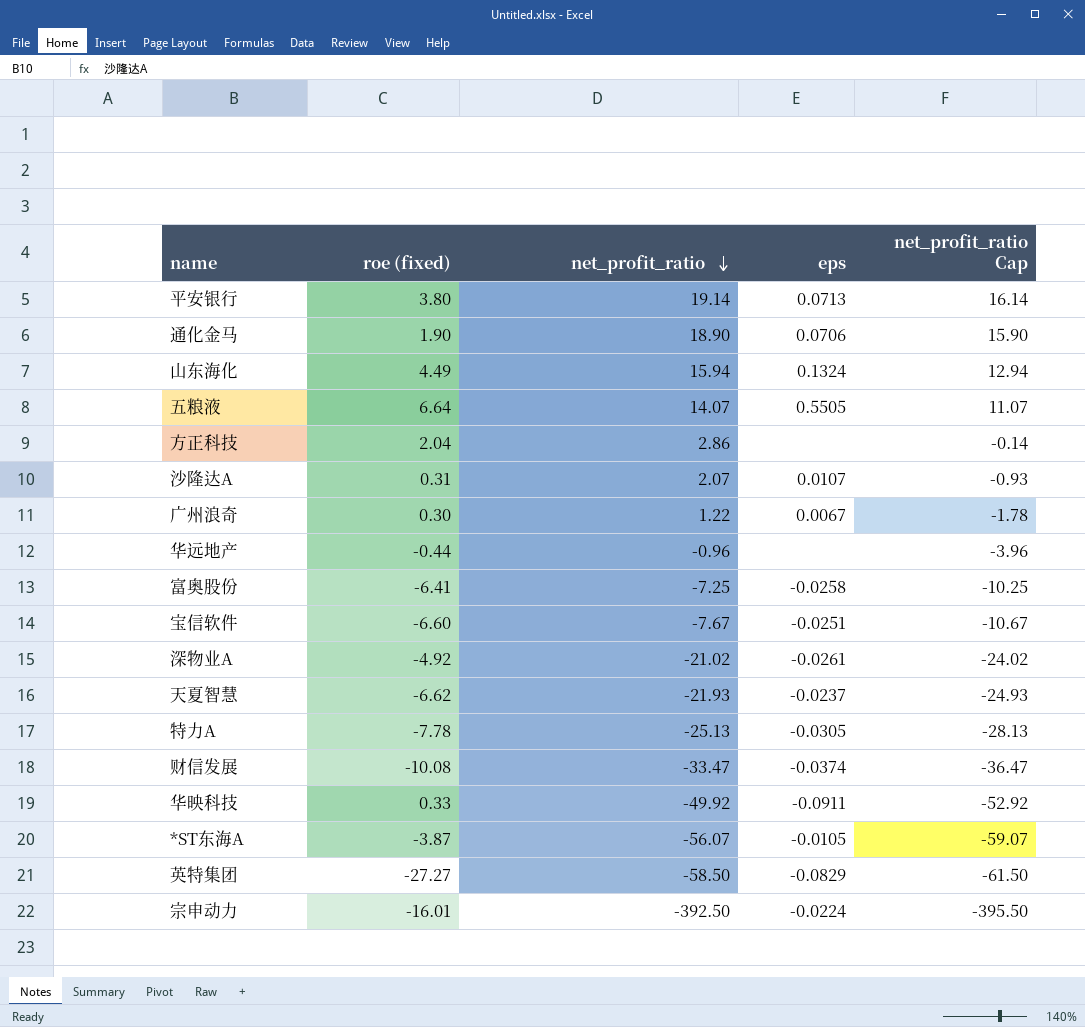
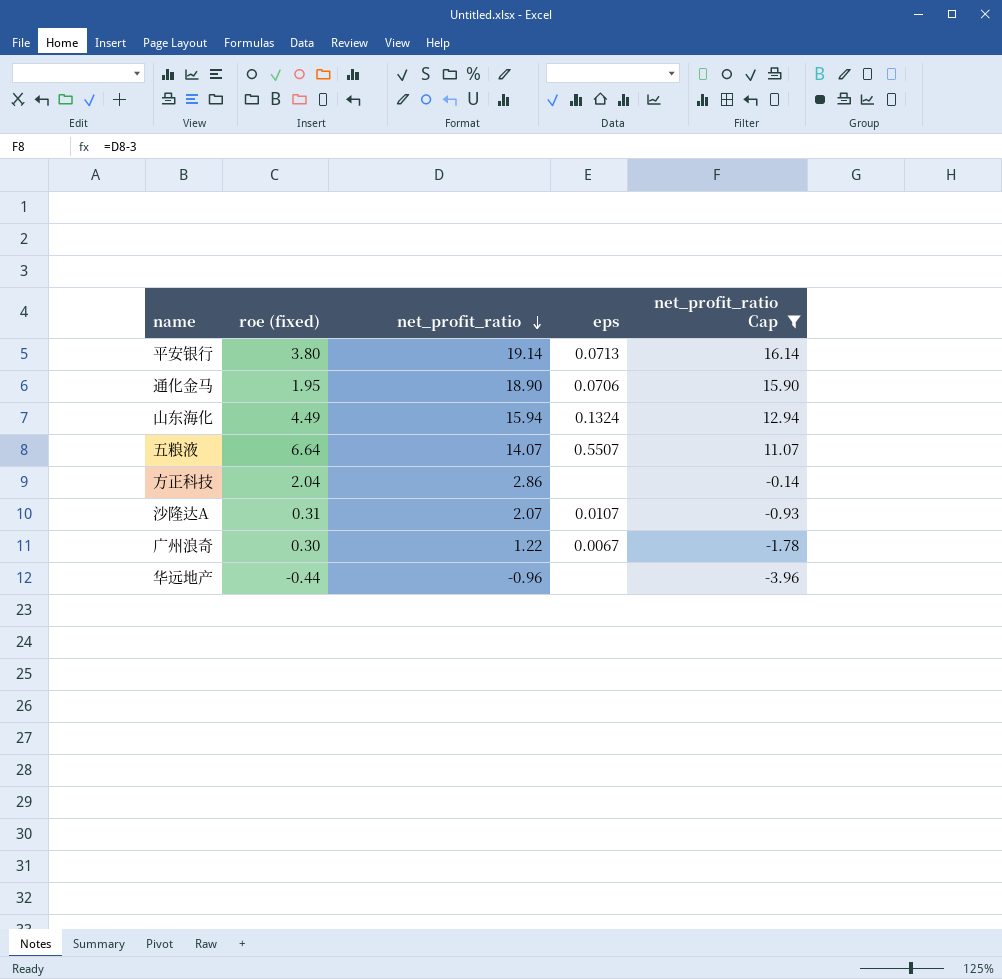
filter: none -> net_profit_ratio Cap >= -3.96
通化金马 | roe (fixed): 1.90 -> 1.95
五粮液 | eps: 0.5505 -> 0.5507

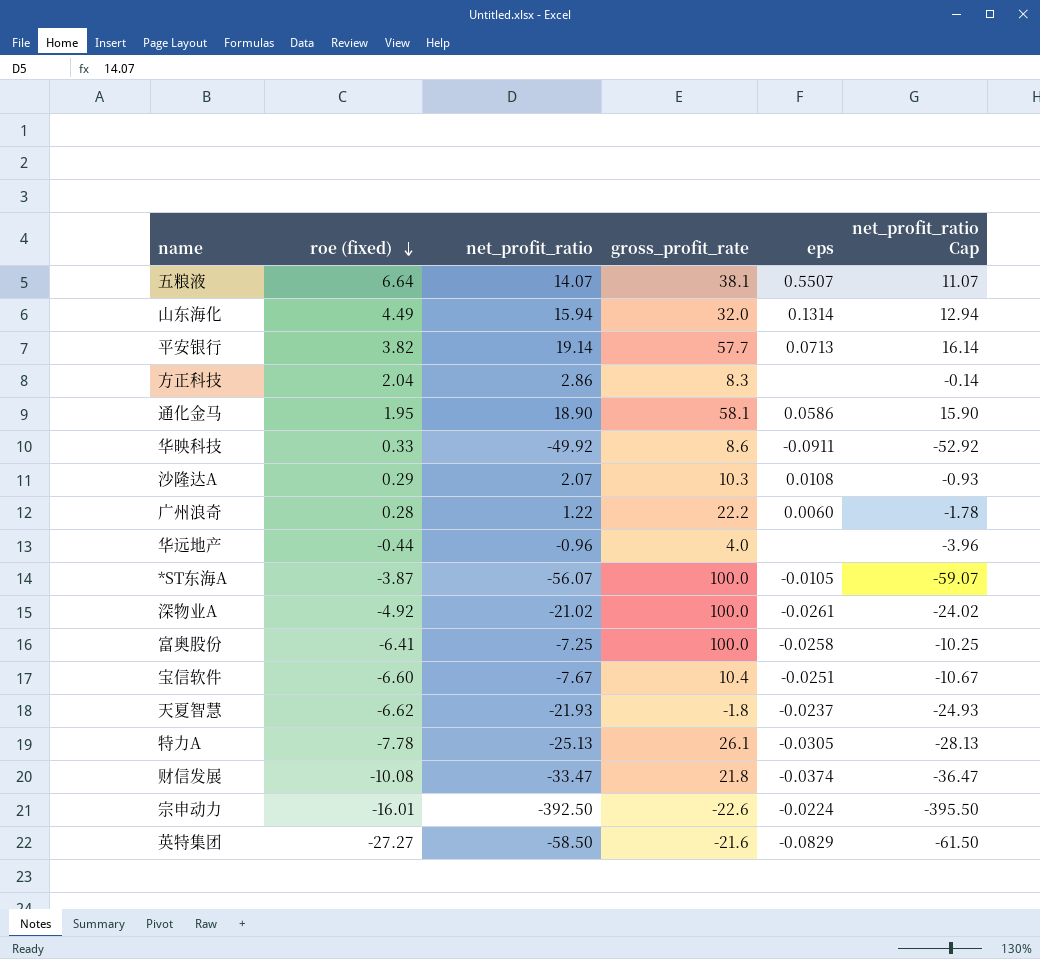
filter: net_profit_ratio Cap >= -3.96 -> none
row order: net_profit_ratio descending -> roe (fixed) descending
column gross_profit_rate | position: none -> 4
山东海化 | eps: 0.1324 -> 0.1314
平安银行 | roe (fixed): 3.80 -> 3.82
通化金马 | eps: 0.0706 -> 0.0586
沙隆达A | roe (fixed): 0.31 -> 0.29
沙隆达A | eps: 0.0107 -> 0.0108
广州浪奇 | roe (fixed): 0.30 -> 0.28
广州浪奇 | eps: 0.0067 -> 0.0060

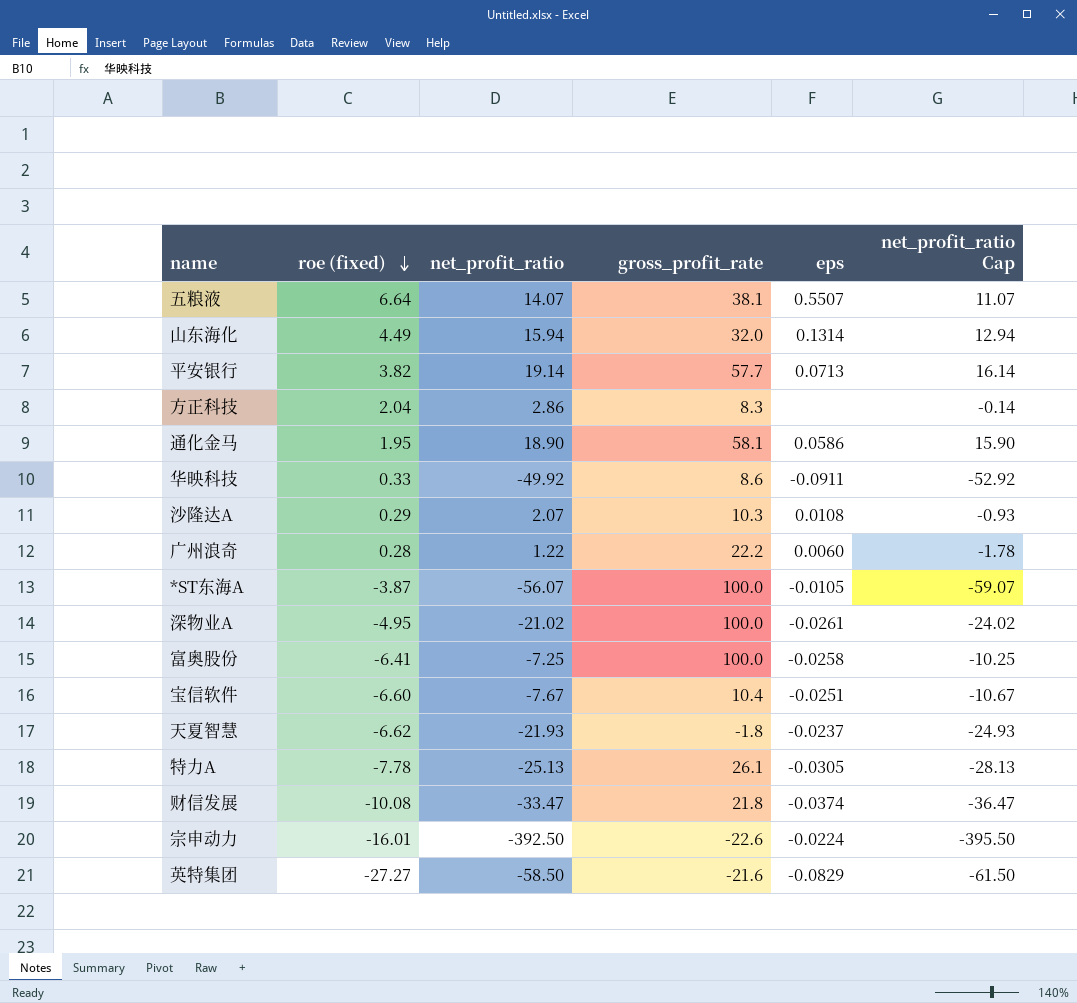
row 华远地产: -0.44 | -0.96 | 4.0 | none | -3.96 -> none
深物业A | roe (fixed): -4.92 -> -4.95

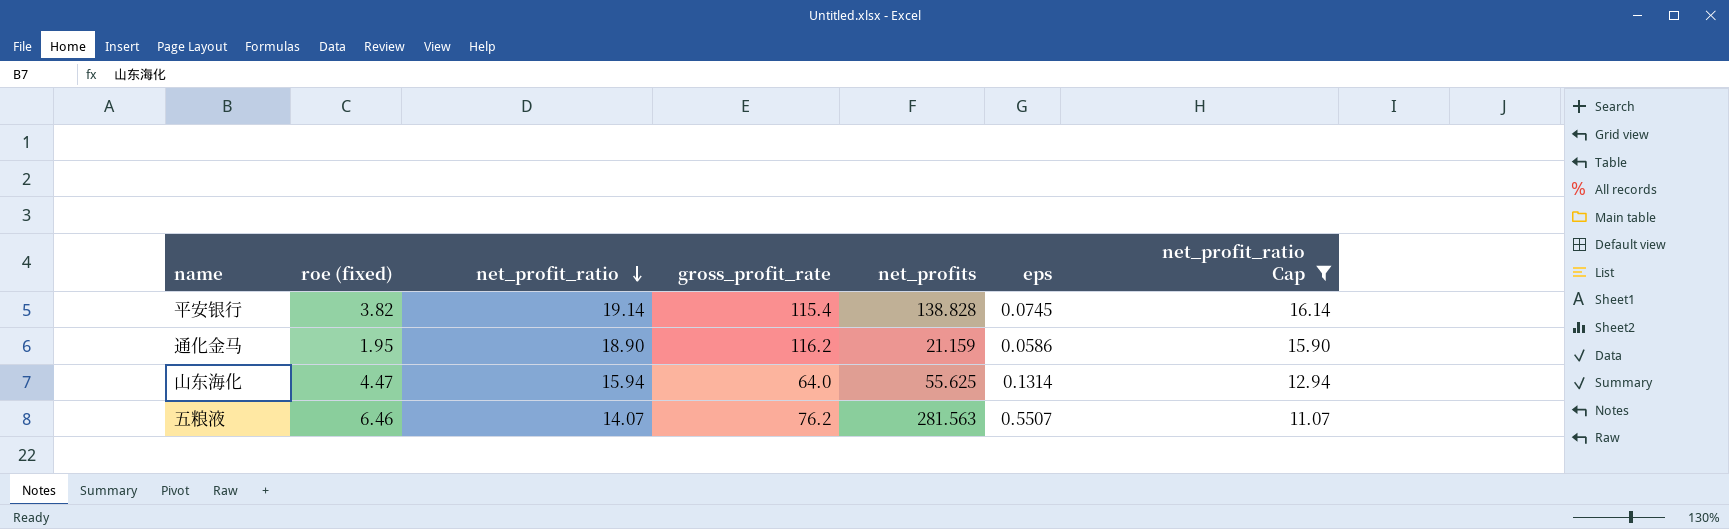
filter: none -> net_profit_ratio Cap >= 11.07
row order: roe (fixed) descending -> net_profit_ratio descending
column net_profits | position: none -> 5
平安银行 | gross_profit_rate: 57.7 -> 115.4
平安银行 | eps: 0.0713 -> 0.0745
通化金马 | gross_profit_rate: 58.1 -> 116.2
山东海化 | roe (fixed): 4.49 -> 4.47
山东海化 | gross_profit_rate: 32.0 -> 64.0
五粮液 | roe (fixed): 6.64 -> 6.46
五粮液 | gross_profit_rate: 38.1 -> 76.2

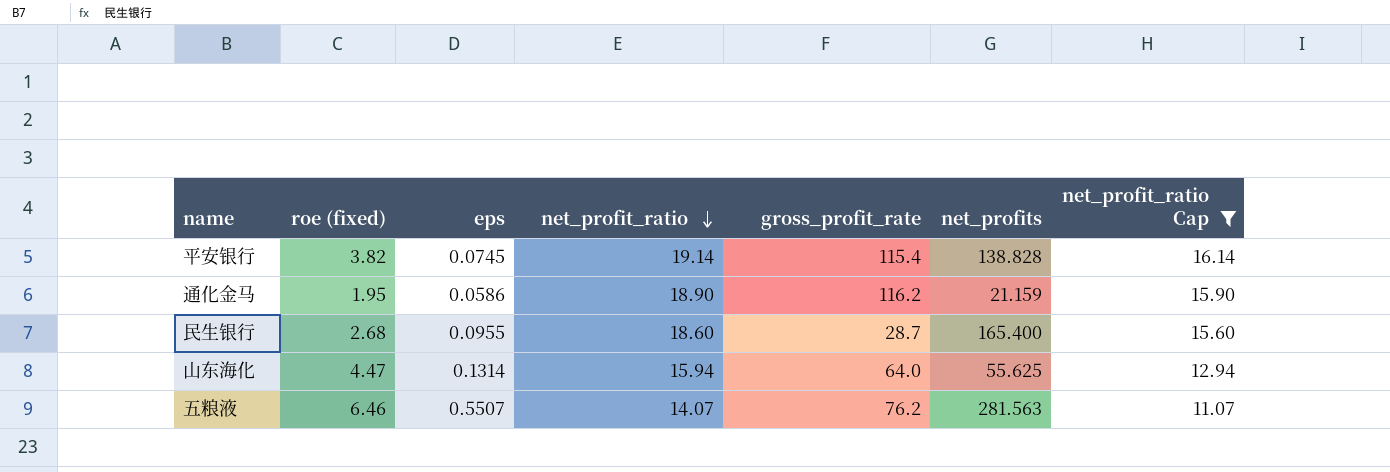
column eps | position: 6 -> 3
row 民生银行: none -> 2.68 | 0.0955 | 18.60 | 28.7 | 165.400 | 15.60

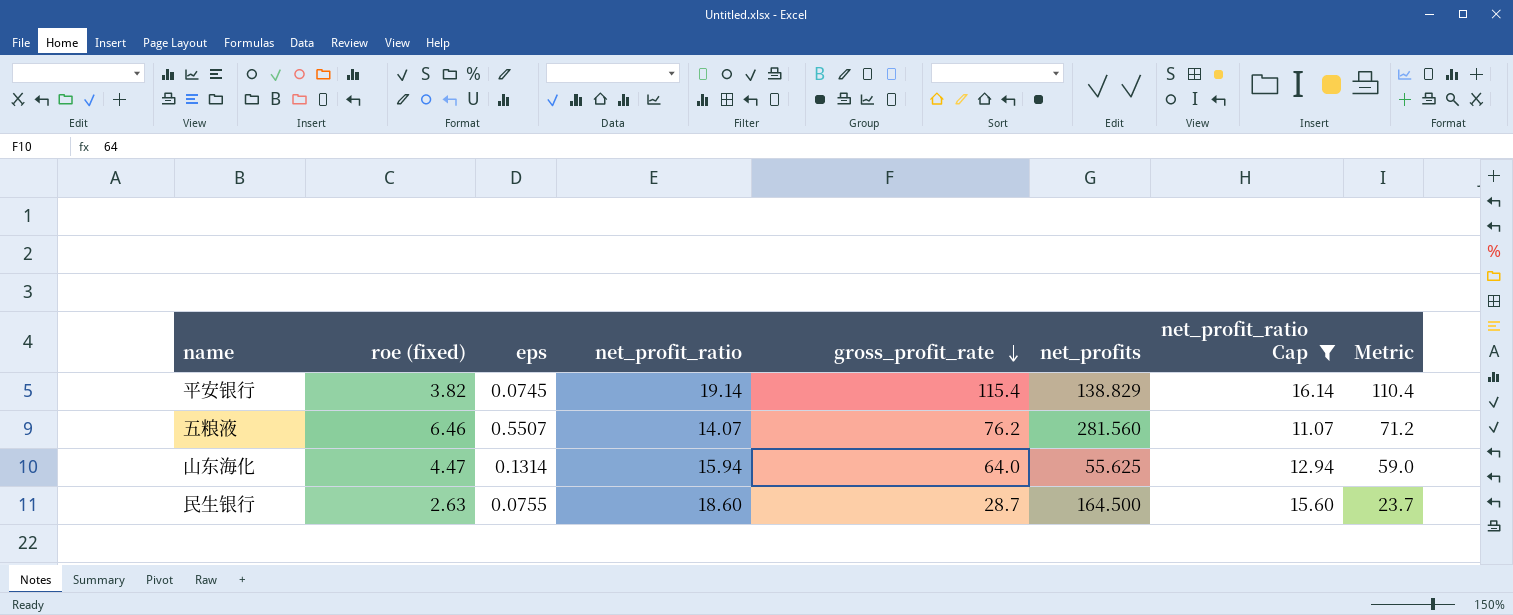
row order: net_profit_ratio descending -> gross_profit_rate descending
column Metric | formula: none -> [gross_profit_rate] - 5
row 通化金马: 1.95 | 0.0586 | 18.90 | 116.2 | 21.159 | 15.90 -> none
平安银行 | net_profits: 138.828 -> 138.829
五粮液 | net_profits: 281.563 -> 281.560
民生银行 | roe (fixed): 2.68 -> 2.63
民生银行 | eps: 0.0955 -> 0.0755
民生银行 | net_profits: 165.400 -> 164.500

